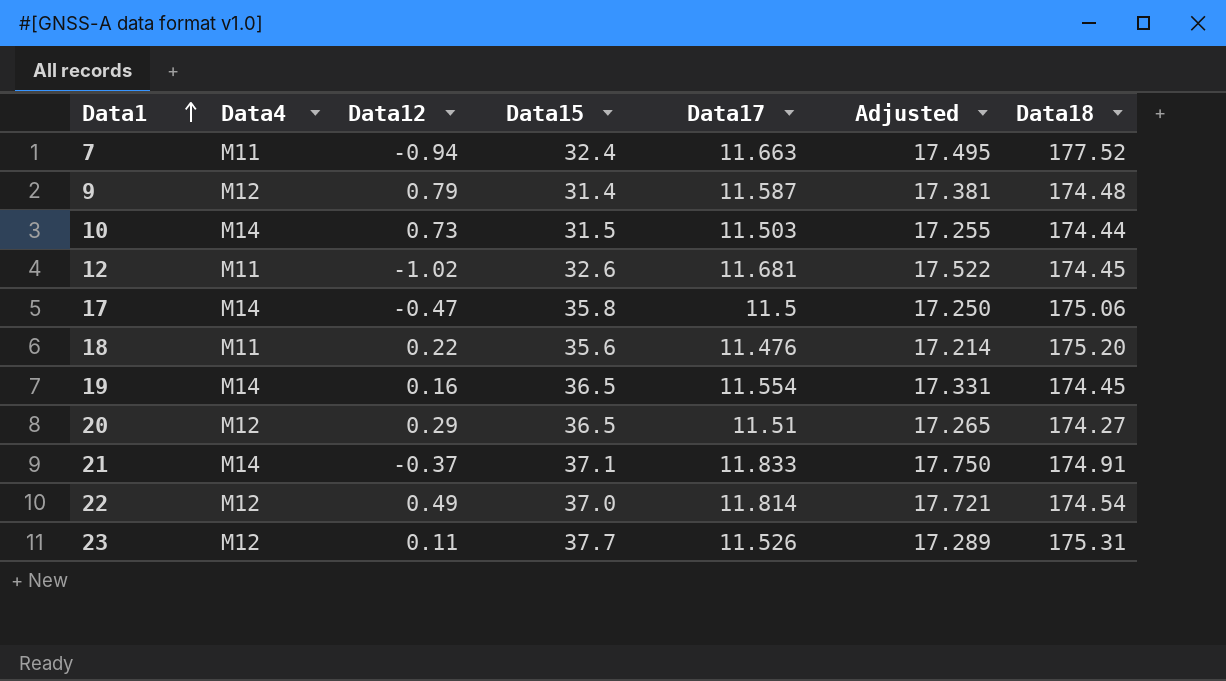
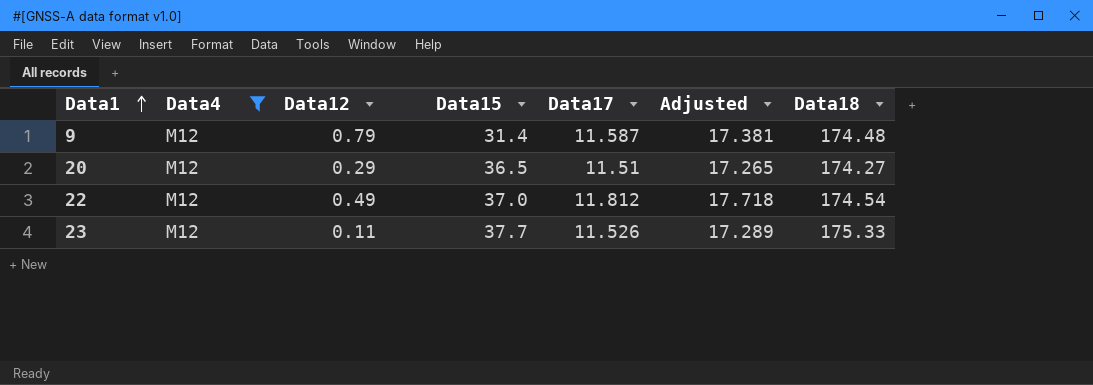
filter: none -> Data4 = M12
22 | Data17: 11.814 -> 11.812
22 | Adjusted: 17.721 -> 17.718
23 | Data18: 175.31 -> 175.33

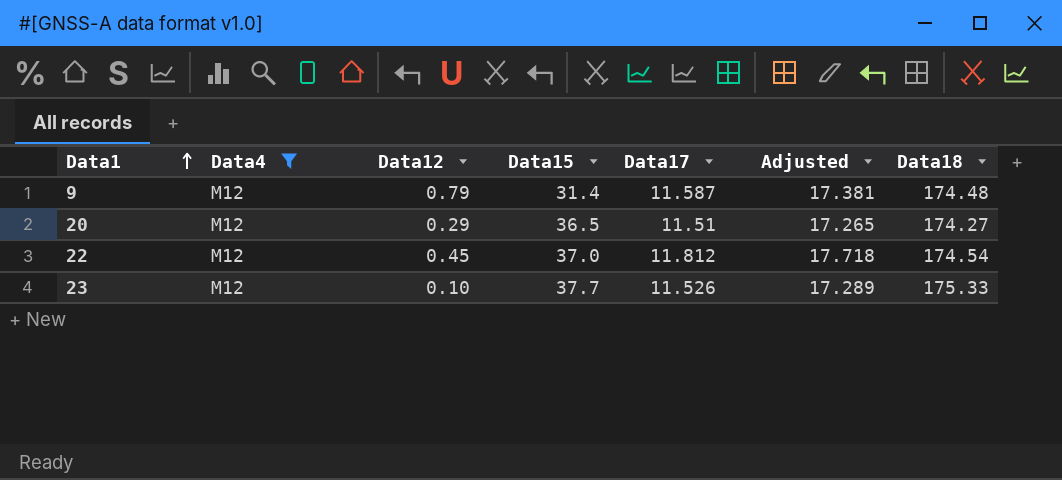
22 | Data12: 0.49 -> 0.45
23 | Data12: 0.11 -> 0.10

